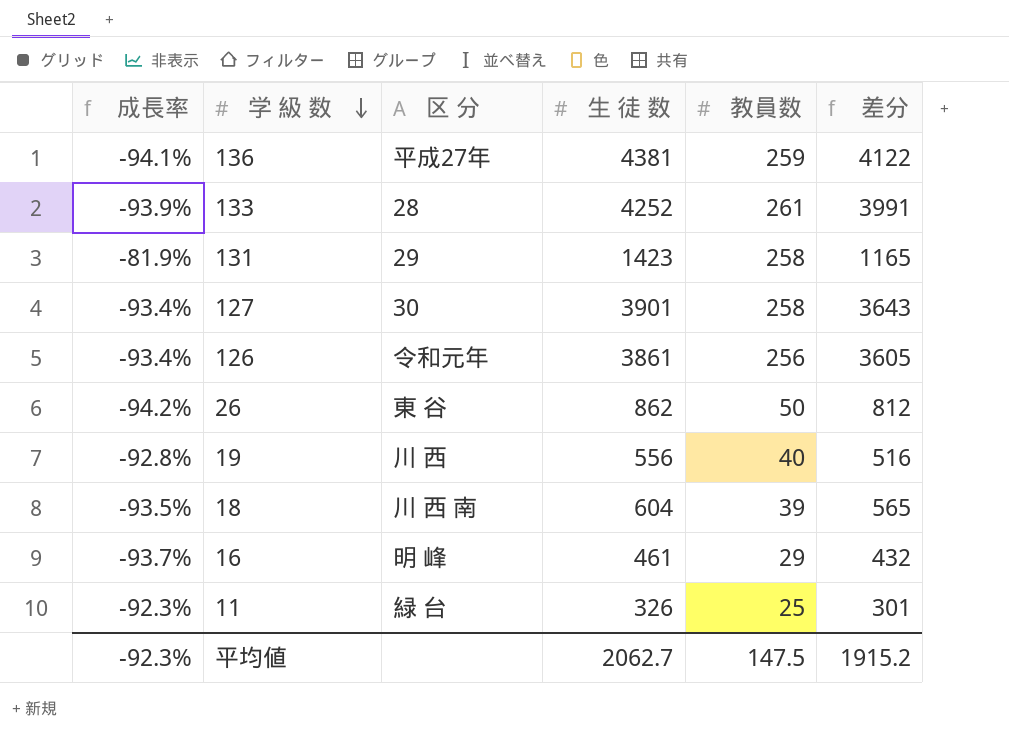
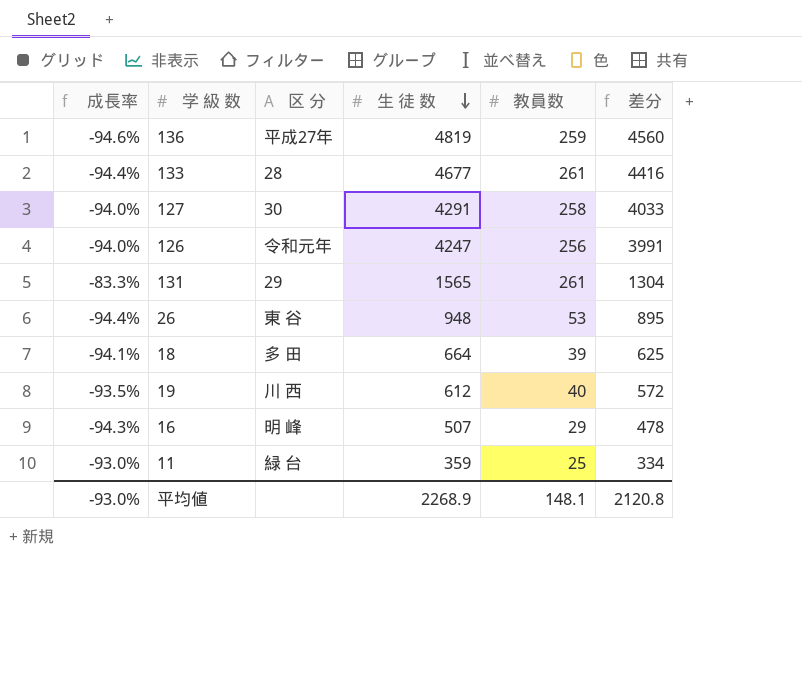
row order: 学 級 数 descending -> 生 徒 数 descending
136 | 成長率: -94.1% -> -94.6%
136 | 生 徒 数: 4381 -> 4819
136 | 差分: 4122 -> 4560
133 | 成長率: -93.9% -> -94.4%
133 | 生 徒 数: 4252 -> 4677
133 | 差分: 3991 -> 4416
127 | 成長率: -93.4% -> -94.0%
127 | 生 徒 数: 3901 -> 4291
127 | 差分: 3643 -> 4033
126 | 成長率: -93.4% -> -94.0%
126 | 生 徒 数: 3861 -> 4247
126 | 差分: 3605 -> 3991
131 | 成長率: -81.9% -> -83.3%
131 | 生 徒 数: 1423 -> 1565
131 | 教員数: 258 -> 261
131 | 差分: 1165 -> 1304
26 | 成長率: -94.2% -> -94.4%
26 | 生 徒 数: 862 -> 948
26 | 教員数: 50 -> 53
26 | 差分: 812 -> 895
18 | 成長率: -93.5% -> -94.1%
18 | 区 分: 川 西 南 -> 多 田
18 | 生 徒 数: 604 -> 664
18 | 差分: 565 -> 625
19 | 成長率: -92.8% -> -93.5%
19 | 生 徒 数: 556 -> 612
19 | 差分: 516 -> 572
16 | 成長率: -93.7% -> -94.3%
16 | 生 徒 数: 461 -> 507
16 | 差分: 432 -> 478
11 | 成長率: -92.3% -> -93.0%
11 | 生 徒 数: 326 -> 359
11 | 差分: 301 -> 334
平均値 | 成長率: -92.3% -> -93.0%
平均値 | 生 徒 数: 2062.7 -> 2268.9
平均値 | 教員数: 147.5 -> 148.1
平均値 | 差分: 1915.2 -> 2120.8

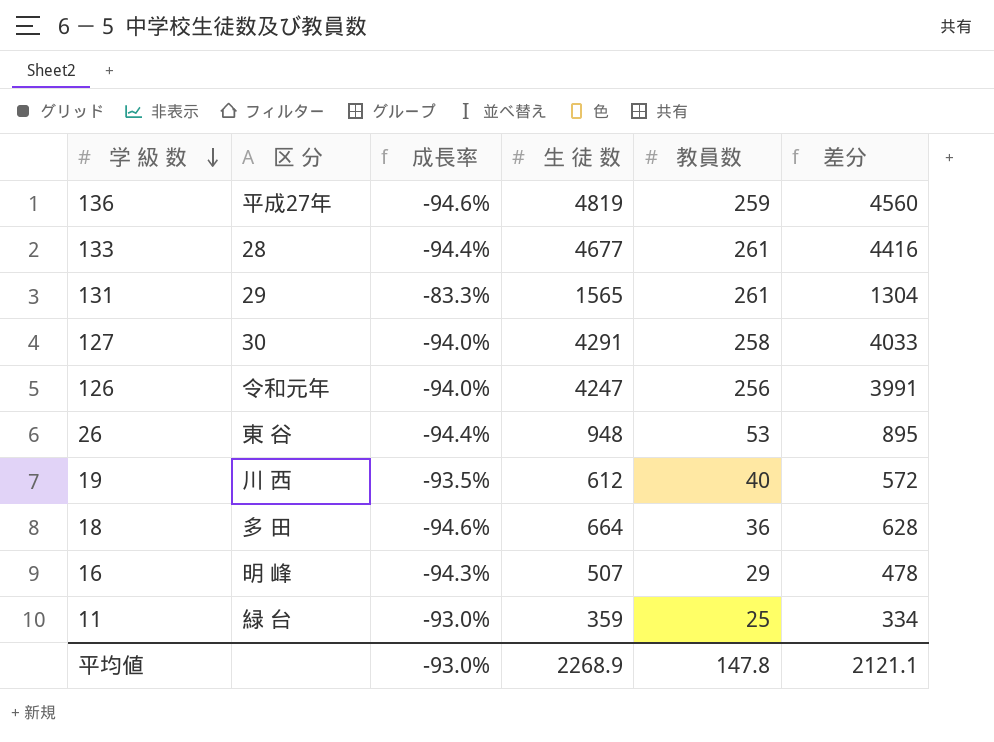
row order: 生 徒 数 descending -> 学 級 数 descending
column 成長率 | position: 1 -> 3
18 | 成長率: -94.1% -> -94.6%
18 | 教員数: 39 -> 36
18 | 差分: 625 -> 628
平均値 | 教員数: 148.1 -> 147.8
平均値 | 差分: 2120.8 -> 2121.1

